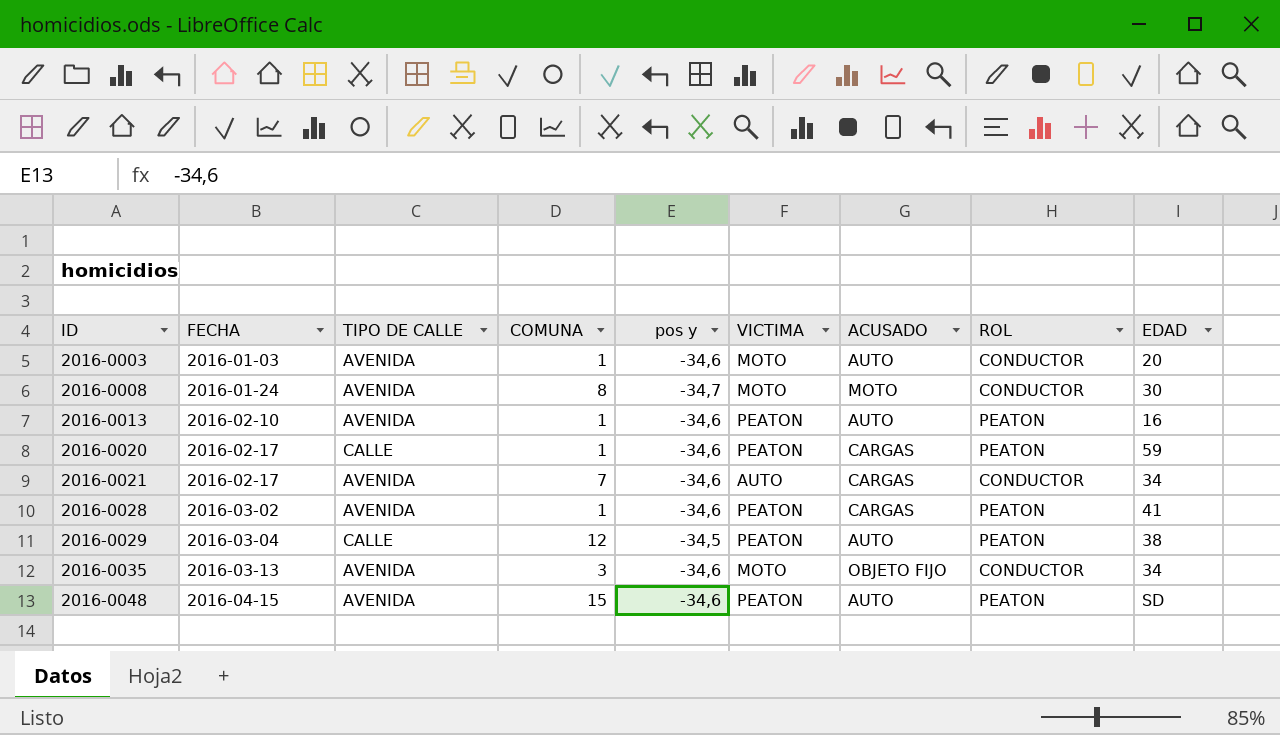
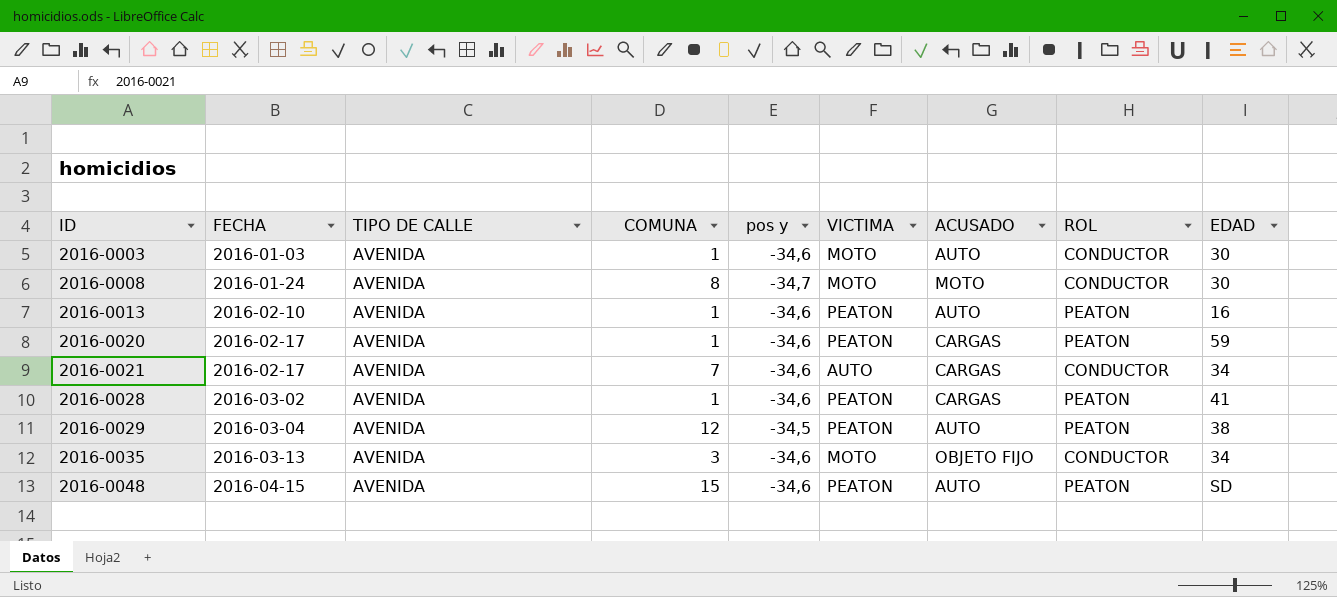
2016-0003 | EDAD: 20 -> 30
2016-0020 | TIPO DE CALLE: CALLE -> AVENIDA
2016-0029 | TIPO DE CALLE: CALLE -> AVENIDA

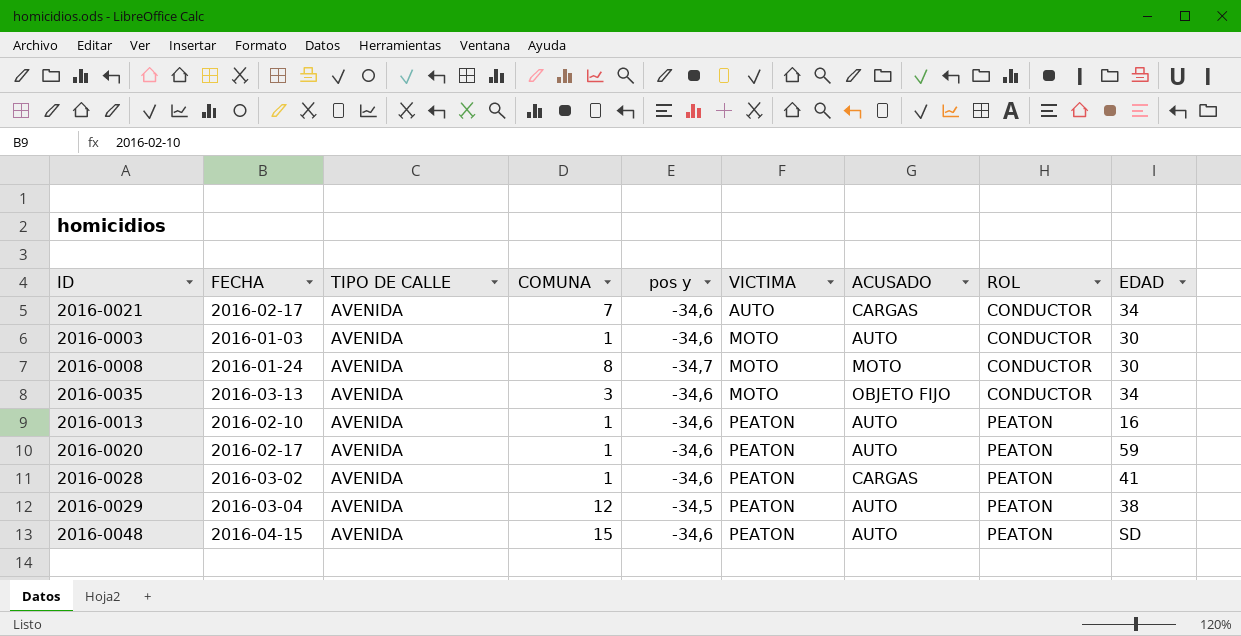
row order: ID ascending -> VICTIMA ascending
2016-0020 | ACUSADO: CARGAS -> AUTO

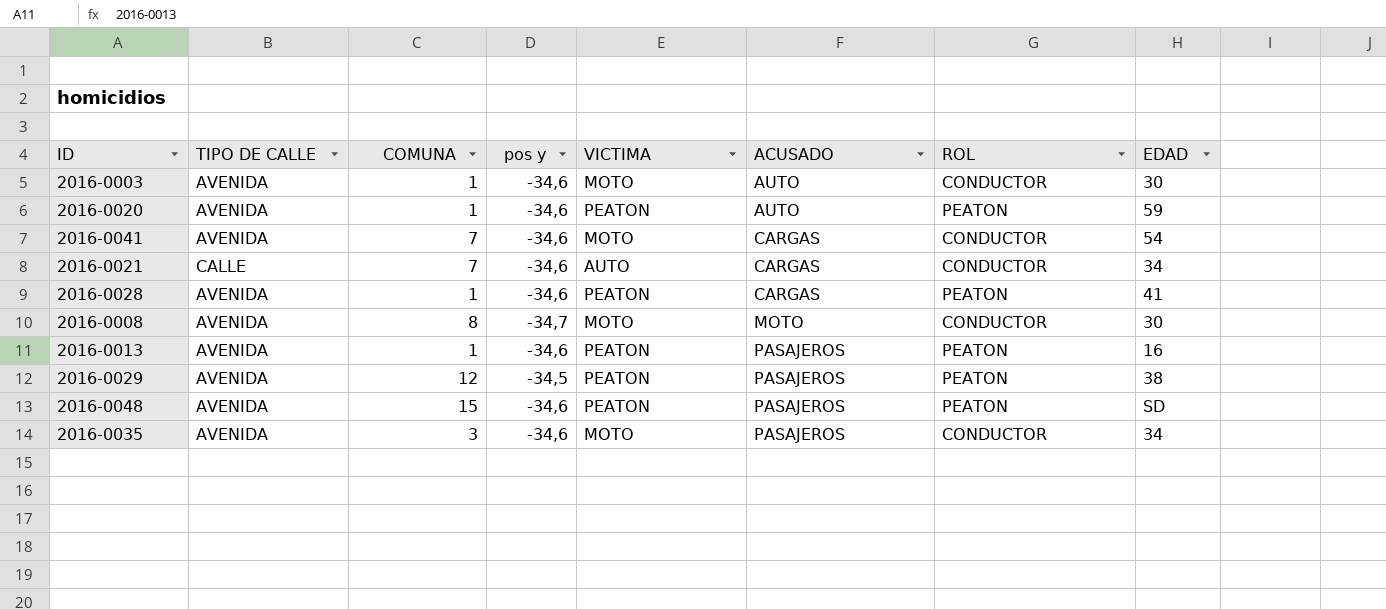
row order: VICTIMA ascending -> ACUSADO ascending
column FECHA | position: 2 -> none
row 2016-0041: none -> AVENIDA | 7 | -34,6 | MOTO | CARGAS | CONDUCTOR | 54
2016-0021 | TIPO DE CALLE: AVENIDA -> CALLE
2016-0013 | ACUSADO: AUTO -> PASAJEROS
2016-0029 | ACUSADO: AUTO -> PASAJEROS
2016-0048 | ACUSADO: AUTO -> PASAJEROS
2016-0035 | ACUSADO: OBJETO FIJO -> PASAJEROS

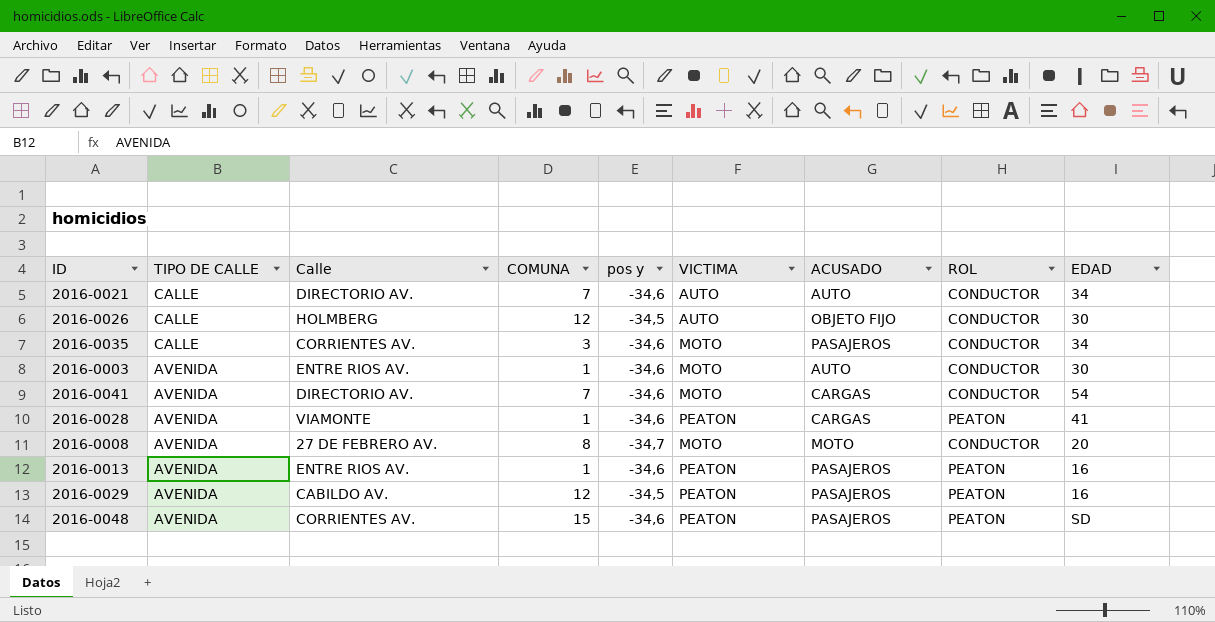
row order: ACUSADO ascending -> TIPO DE CALLE descending
column Calle | position: none -> 3
row 2016-0020: AVENIDA | 1 | -34,6 | PEATON | AUTO | PEATON | 59 -> none
2016-0021 | ACUSADO: CARGAS -> AUTO
row 2016-0026: none -> CALLE | HOLMBERG | 12 | -34,5 | AUTO | OBJETO FIJO | CONDUCTOR | 30
2016-0035 | TIPO DE CALLE: AVENIDA -> CALLE
2016-0008 | EDAD: 30 -> 20
2016-0029 | EDAD: 38 -> 16

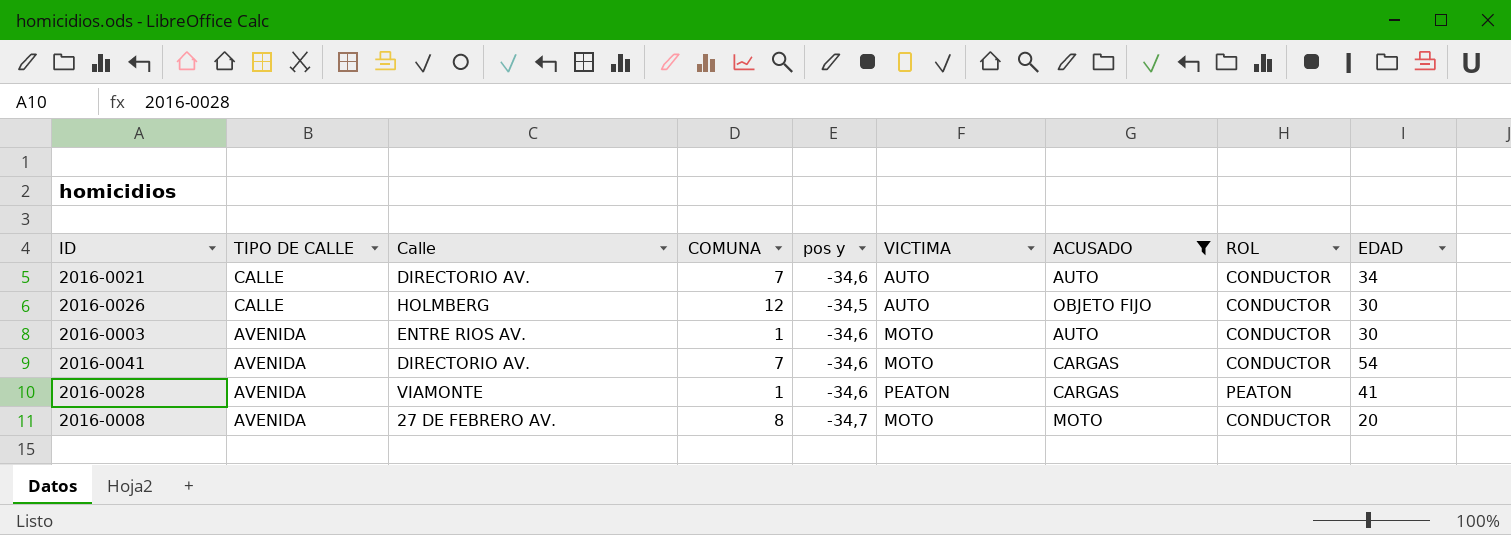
filter: none -> ACUSADO != PASAJEROS

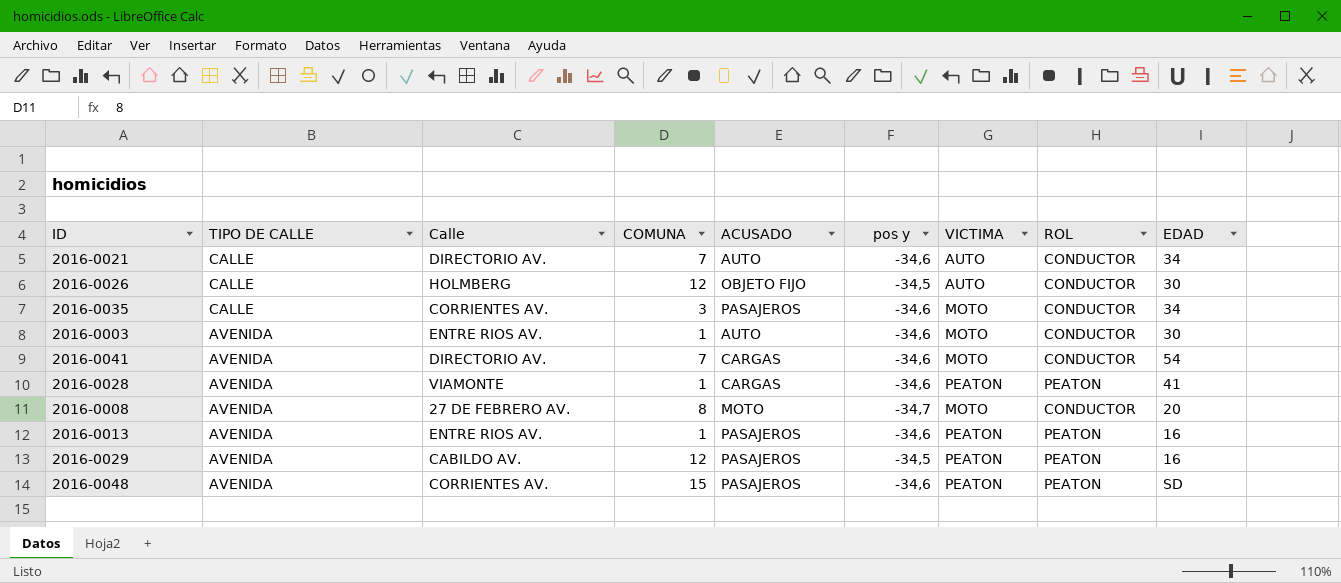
filter: ACUSADO != PASAJEROS -> none
column ACUSADO | position: 7 -> 5

